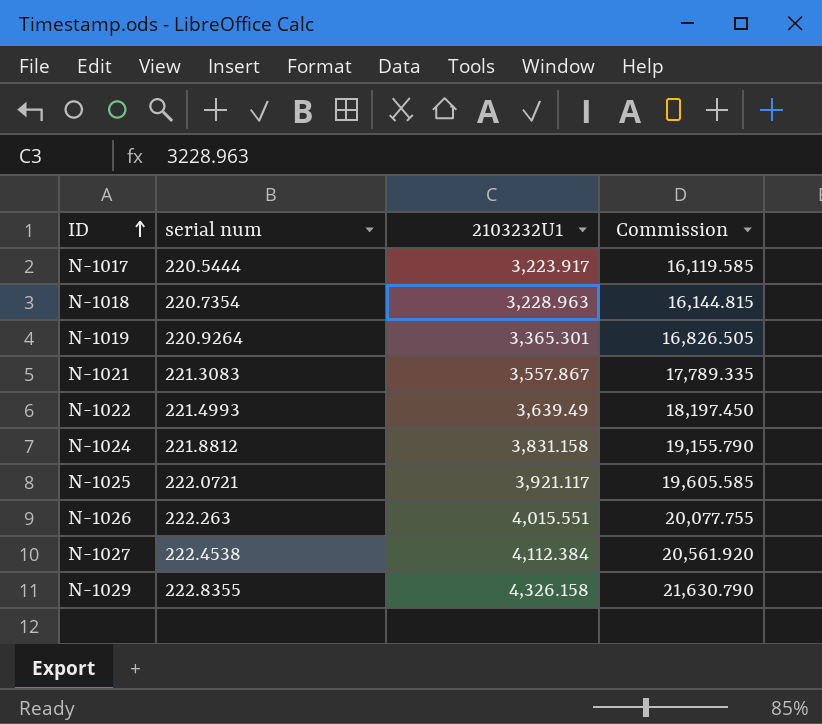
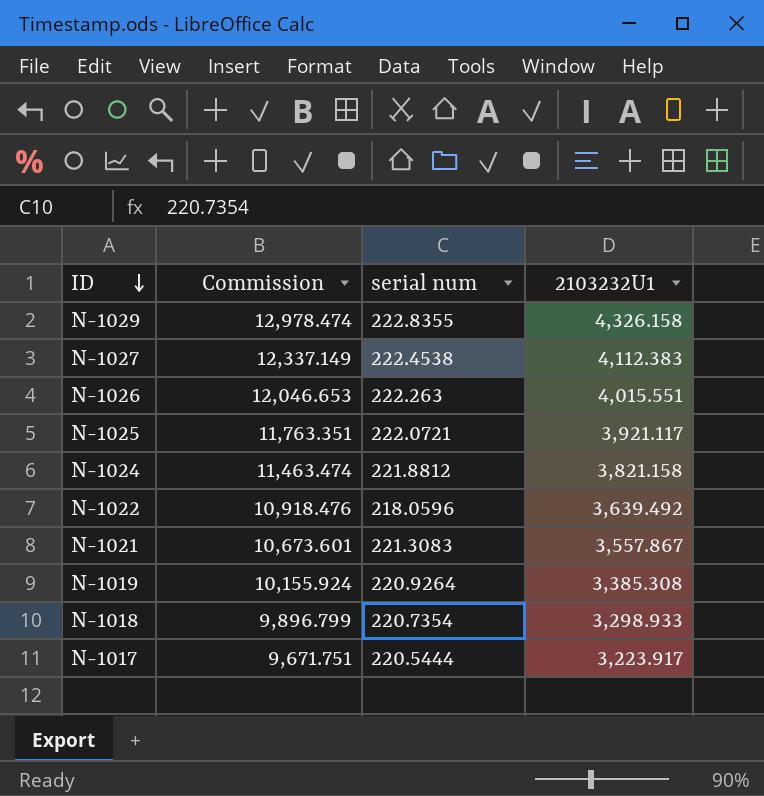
row order: ID ascending -> ID descending
column Commission | formula: [2103232U1] * 5 -> [2103232U1] * 3
column Commission | position: 4 -> 2
N-1027 | 2103232U1: 4,112.384 -> 4,112.383
N-1024 | 2103232U1: 3,831.158 -> 3,821.158
N-1022 | serial num: 221.4993 -> 218.0596
N-1022 | 2103232U1: 3,639.49 -> 3,639.492
N-1019 | 2103232U1: 3,365.301 -> 3,385.308
N-1018 | 2103232U1: 3,228.963 -> 3,298.933

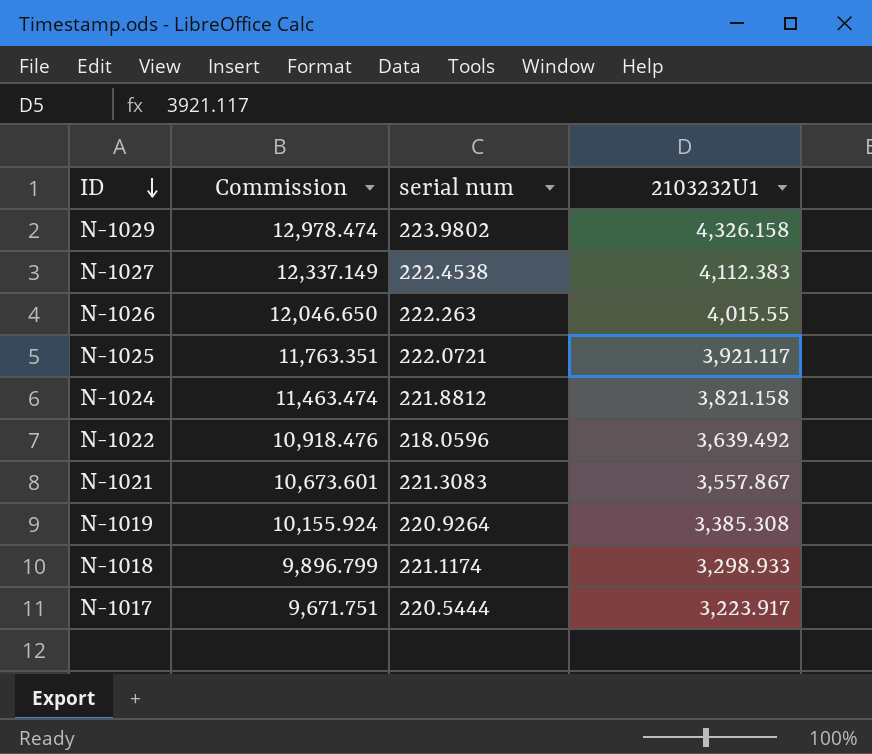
N-1029 | serial num: 222.8355 -> 223.9802
N-1026 | Commission: 12,046.653 -> 12,046.650
N-1026 | 2103232U1: 4,015.551 -> 4,015.55
N-1018 | serial num: 220.7354 -> 221.1174

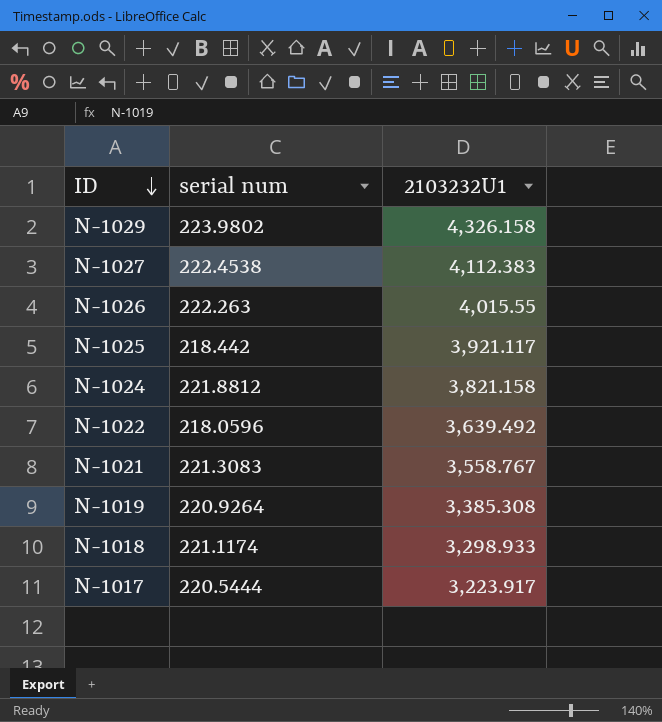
column Commission | formula: [2103232U1] * 3 -> none
N-1025 | serial num: 222.0721 -> 218.442
N-1021 | 2103232U1: 3,557.867 -> 3,558.767

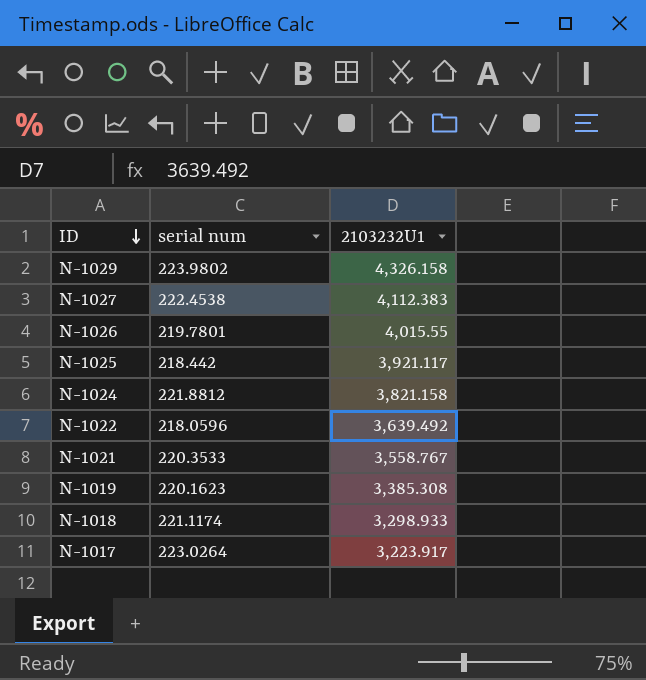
N-1026 | serial num: 222.263 -> 219.7801
N-1021 | serial num: 221.3083 -> 220.3533
N-1019 | serial num: 220.9264 -> 220.1623
N-1017 | serial num: 220.5444 -> 223.0264

